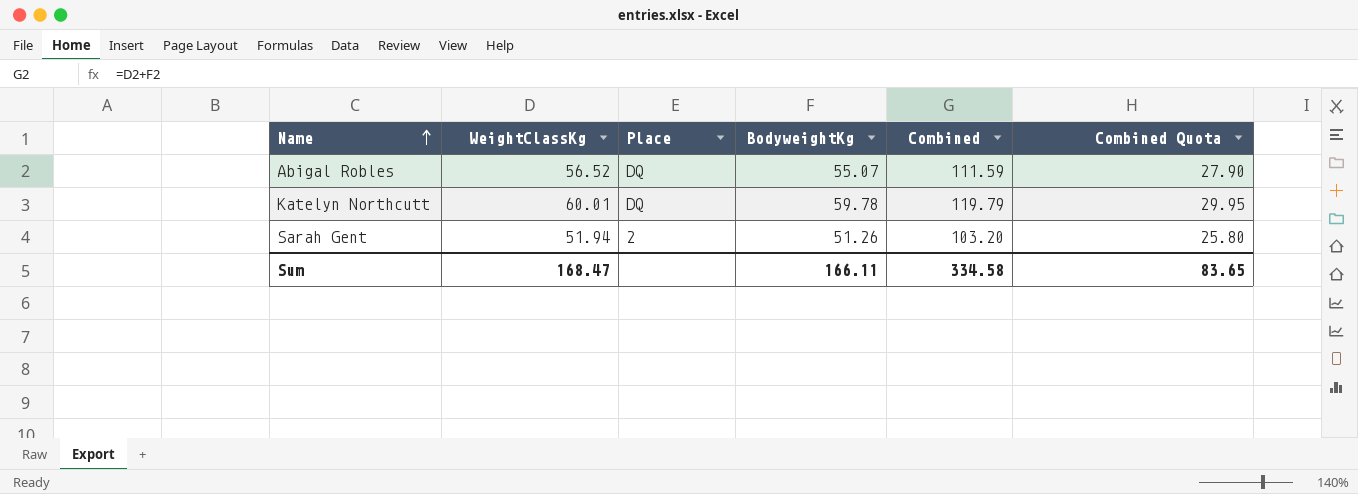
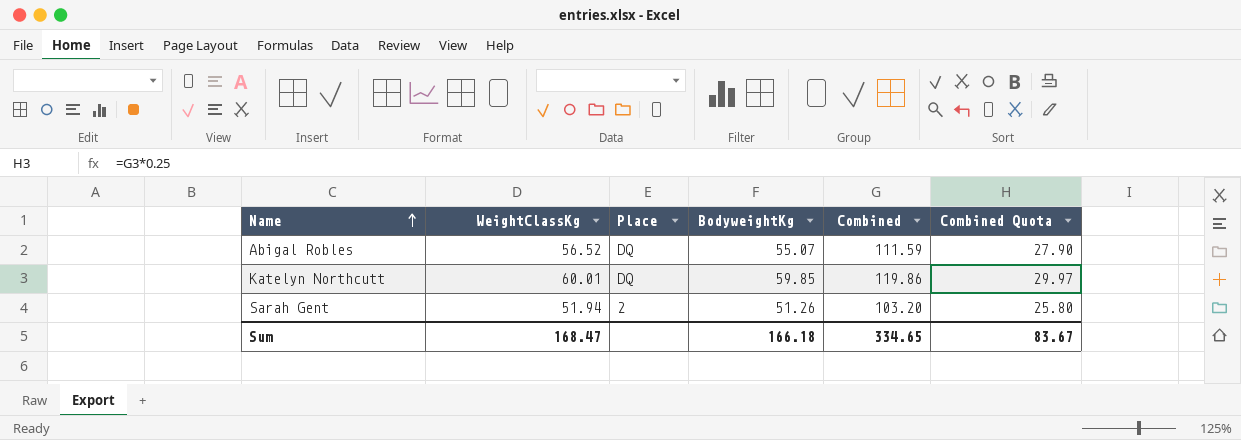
Katelyn Northcutt | BodyweightKg: 59.78 -> 59.85
Katelyn Northcutt | Combined: 119.79 -> 119.86
Katelyn Northcutt | Combined Quota: 29.95 -> 29.97
Sum | BodyweightKg: 166.11 -> 166.18
Sum | Combined: 334.58 -> 334.65
Sum | Combined Quota: 83.65 -> 83.67

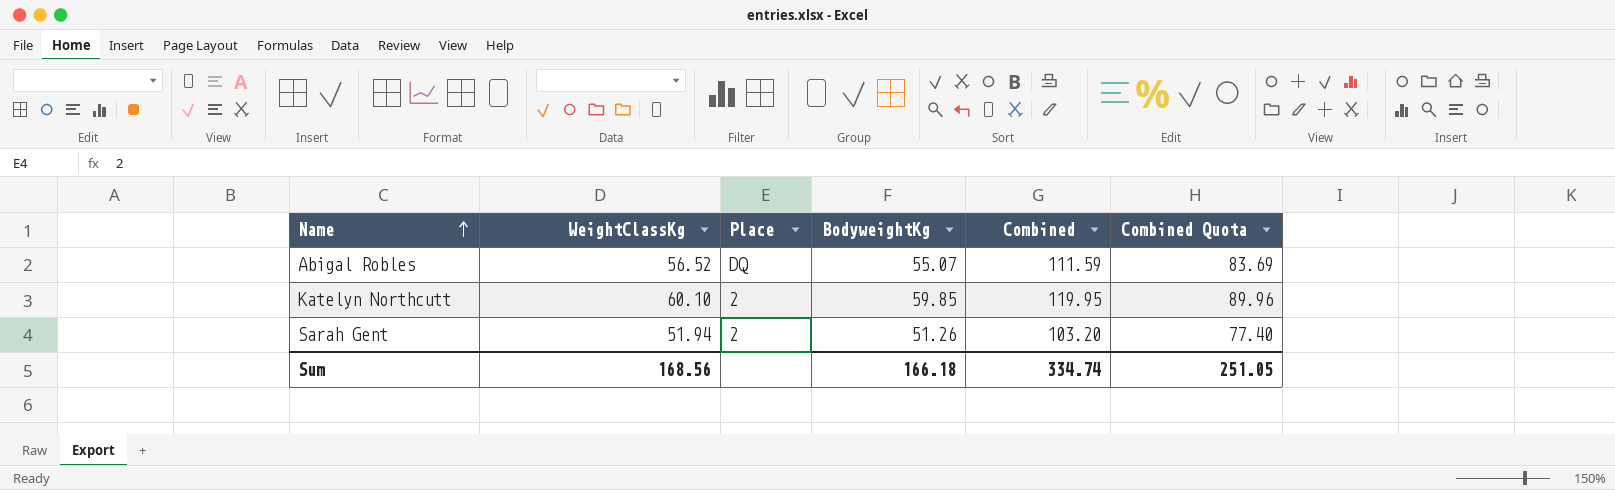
column Combined Quota | formula: [Combined] * 0.25 -> [Combined] * 0.75
Katelyn Northcutt | WeightClassKg: 60.01 -> 60.10
Katelyn Northcutt | Place: DQ -> 2
Katelyn Northcutt | Combined: 119.86 -> 119.95
Sum | WeightClassKg: 168.47 -> 168.56
Sum | Combined: 334.65 -> 334.74
Sum | Combined Quota: 83.67 -> 251.05

